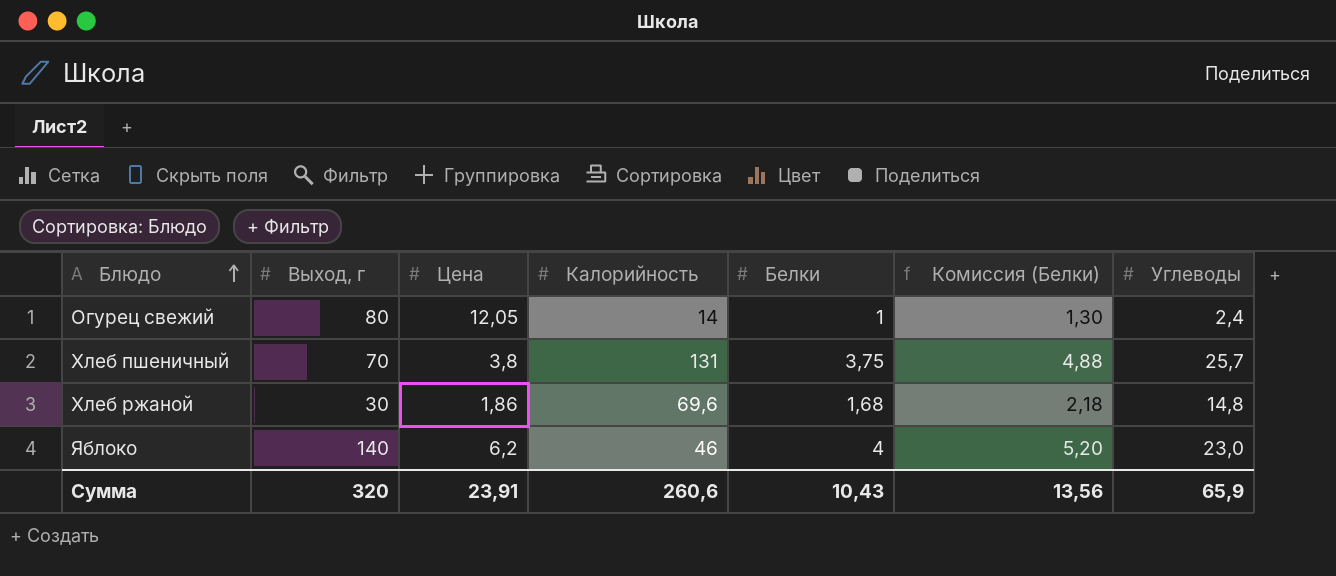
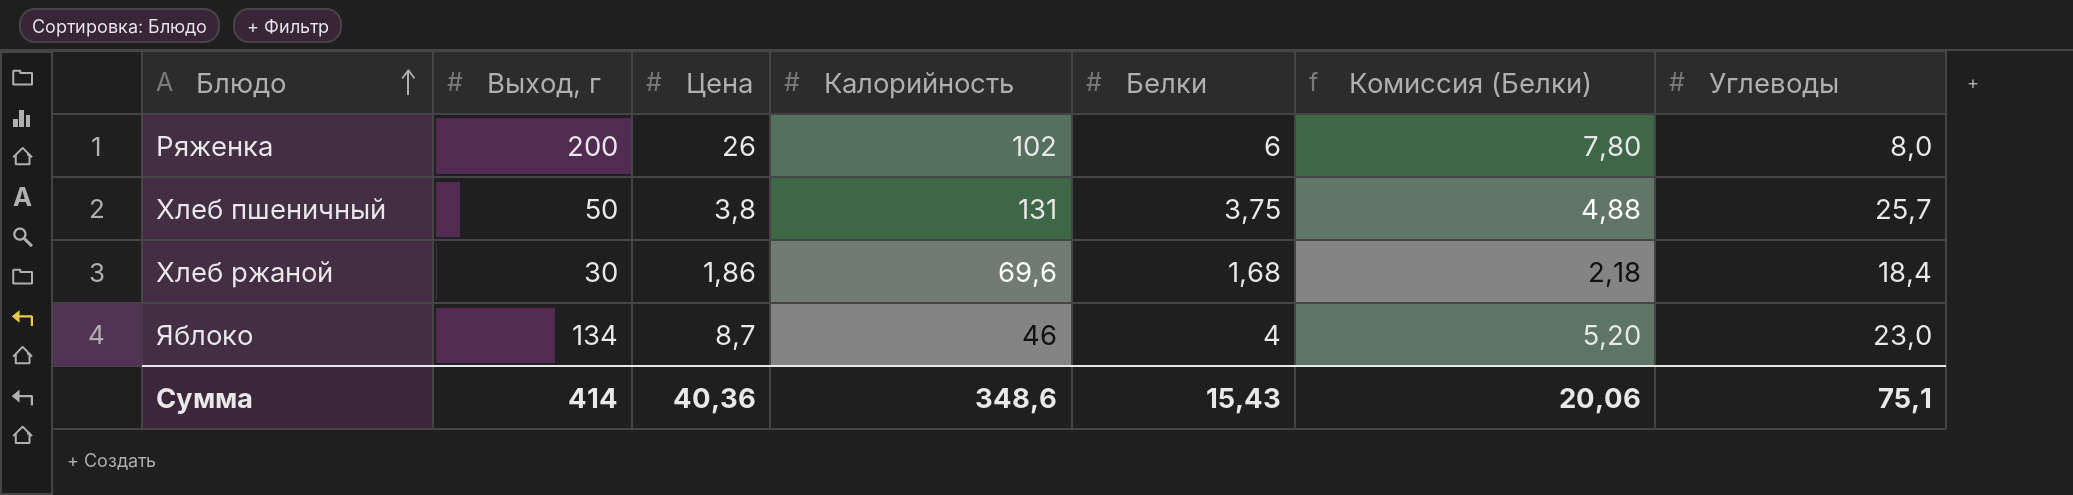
row Огурец свежий: 80 | 12,05 | 14 | 1 | 1,30 | 2,4 -> none
row Ряженка: none -> 200 | 26 | 102 | 6 | 7,80 | 8,0
Хлеб пшеничный | Выход, г: 70 -> 50
Хлеб ржаной | Углеводы: 14,8 -> 18,4
Яблоко | Выход, г: 140 -> 134
Яблоко | Цена: 6,2 -> 8,7
Сумма | Выход, г: 320 -> 414
Сумма | Цена: 23,91 -> 40,36
Сумма | Калорийность: 260,6 -> 348,6
Сумма | Белки: 10,43 -> 15,43
Сумма | Комиссия (Белки): 13,56 -> 20,06
Сумма | Углеводы: 65,9 -> 75,1

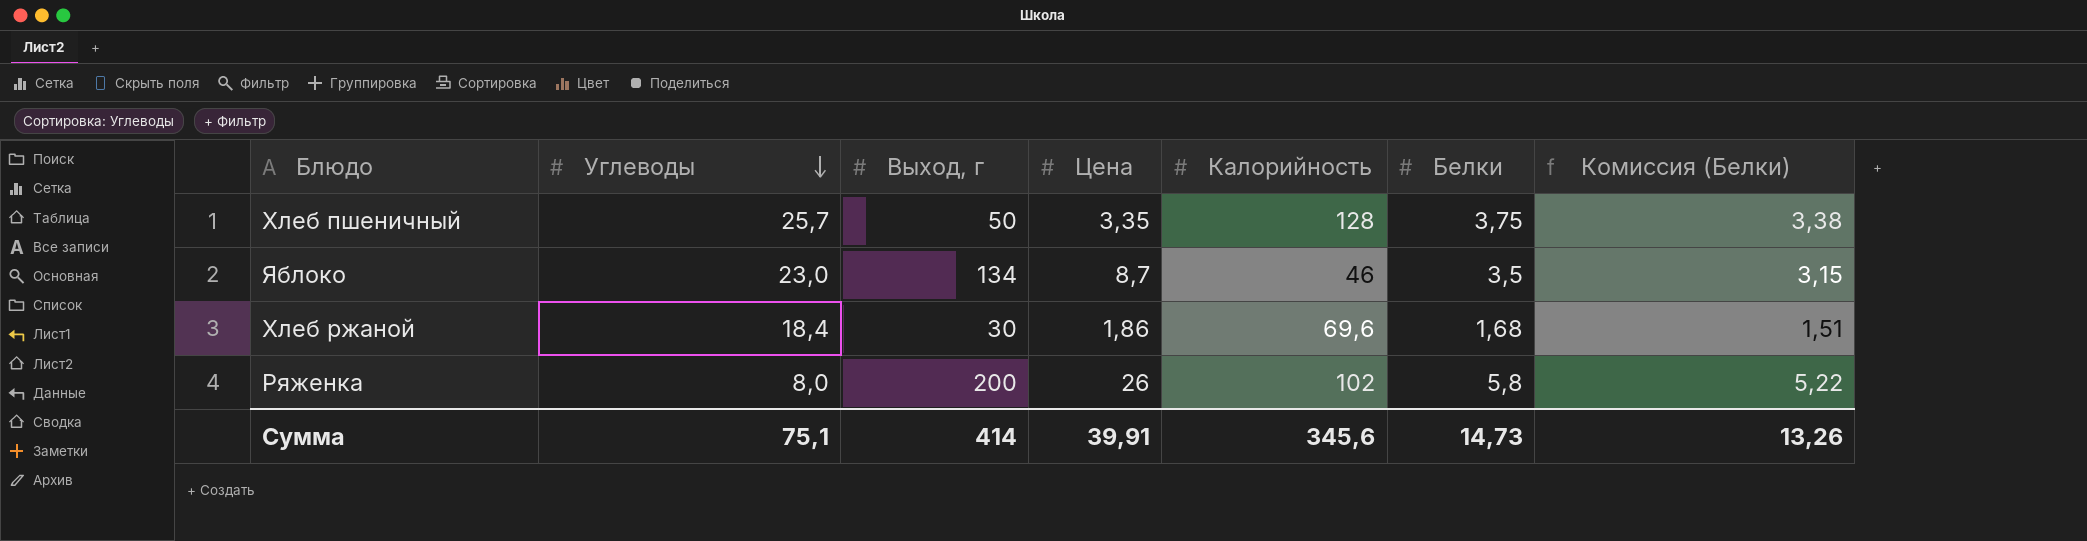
row order: Блюдо ascending -> Углеводы descending
column Углеводы | position: 7 -> 2
column Комиссия (Белки) | formula: [Белки] * 1,3 -> [Белки] * 0,9
Хлеб пшеничный | Цена: 3,8 -> 3,35
Хлеб пшеничный | Калорийность: 131 -> 128
Яблоко | Белки: 4 -> 3,5
Ряженка | Белки: 6 -> 5,8
Сумма | Цена: 40,36 -> 39,91
Сумма | Калорийность: 348,6 -> 345,6
Сумма | Белки: 15,43 -> 14,73
Сумма | Комиссия (Белки): 20,06 -> 13,26

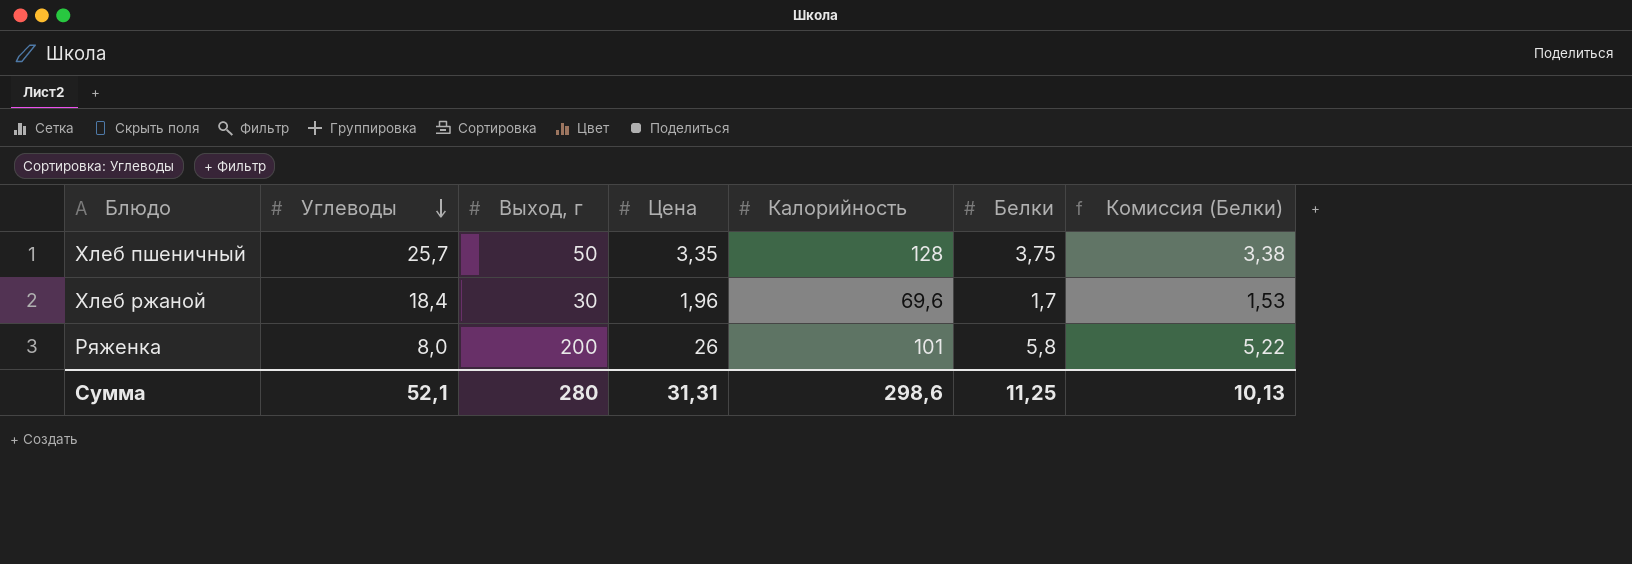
row Яблоко: 23,0 | 134 | 8,7 | 46 | 3,5 | 3,15 -> none
Хлеб ржаной | Цена: 1,86 -> 1,96
Хлеб ржаной | Белки: 1,68 -> 1,7
Хлеб ржаной | Комиссия (Белки): 1,51 -> 1,53
Ряженка | Калорийность: 102 -> 101
Сумма | Углеводы: 75,1 -> 52,1
Сумма | Выход, г: 414 -> 280
Сумма | Цена: 39,91 -> 31,31
Сумма | Калорийность: 345,6 -> 298,6
Сумма | Белки: 14,73 -> 11,25
Сумма | Комиссия (Белки): 13,26 -> 10,13

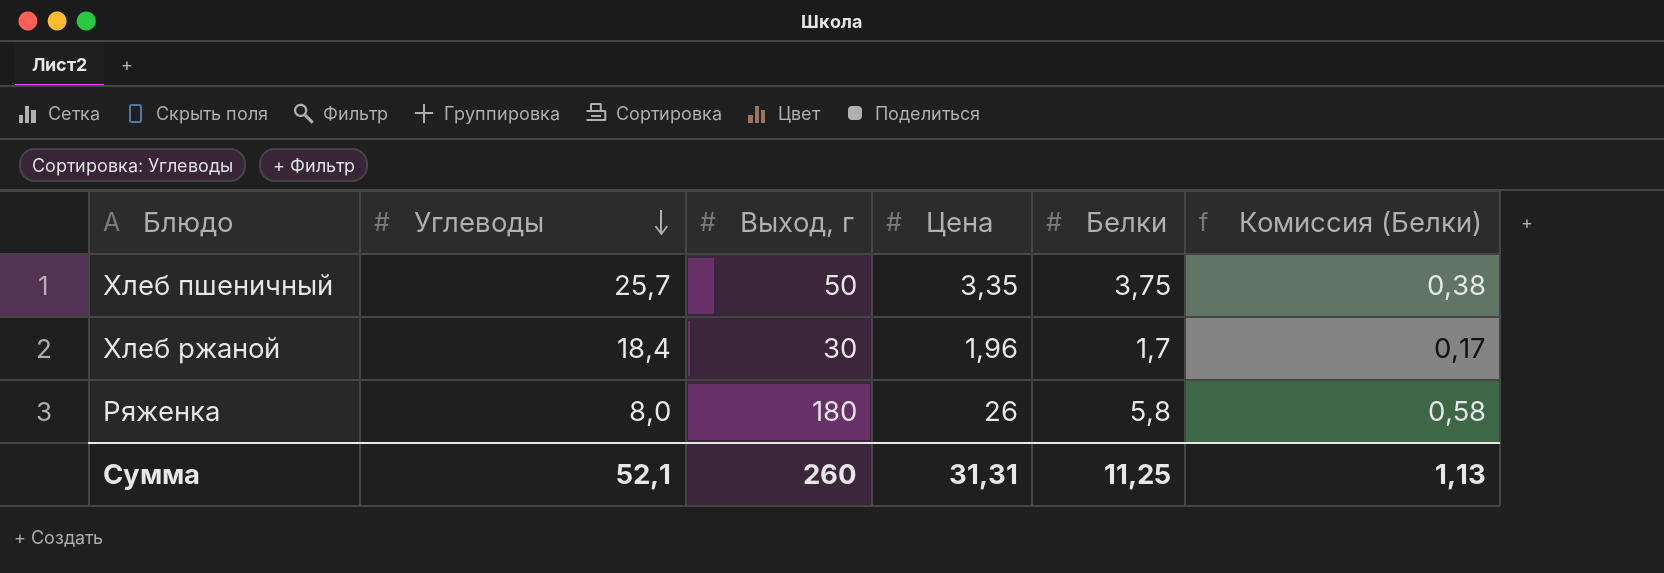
column Калорийность | position: 5 -> none
column Комиссия (Белки) | formula: [Белки] * 0,9 -> [Белки] * 0,1
Ряженка | Выход, г: 200 -> 180
Сумма | Выход, г: 280 -> 260
Сумма | Комиссия (Белки): 10,13 -> 1,13

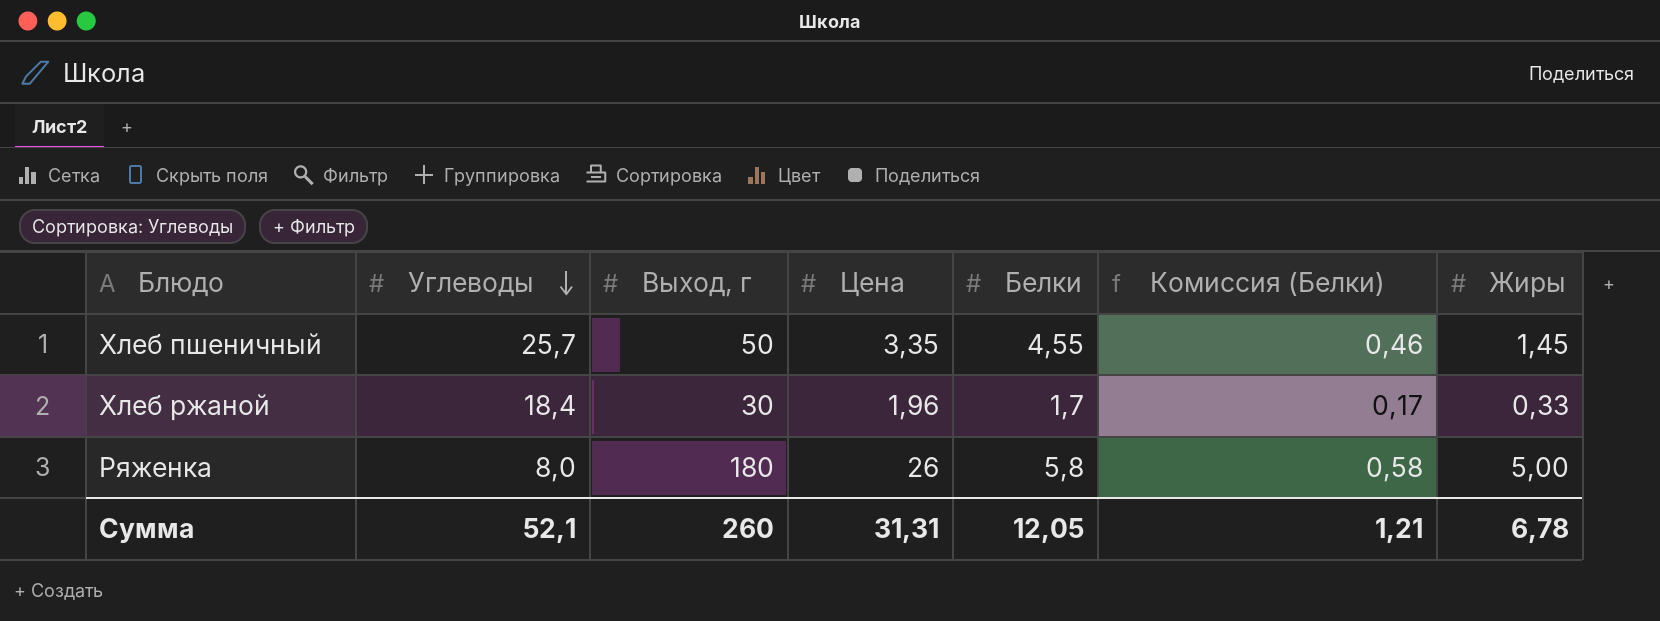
column Жиры | position: none -> 7
Хлеб пшеничный | Белки: 3,75 -> 4,55
Хлеб пшеничный | Комиссия (Белки): 0,38 -> 0,46
Сумма | Белки: 11,25 -> 12,05
Сумма | Комиссия (Белки): 1,13 -> 1,21

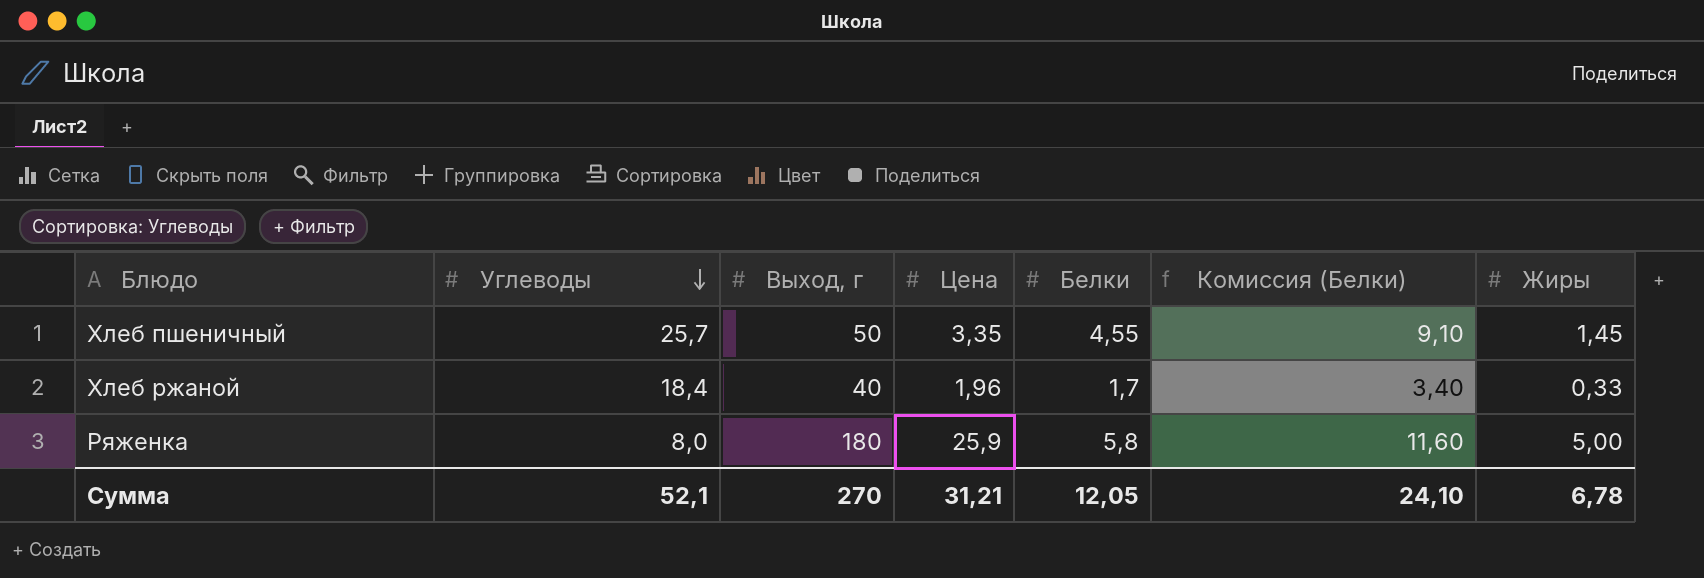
column Комиссия (Белки) | formula: [Белки] * 0,1 -> [Белки] * 2
Хлеб ржаной | Выход, г: 30 -> 40
Ряженка | Цена: 26 -> 25,9
Сумма | Выход, г: 260 -> 270
Сумма | Цена: 31,31 -> 31,21
Сумма | Комиссия (Белки): 1,21 -> 24,10

